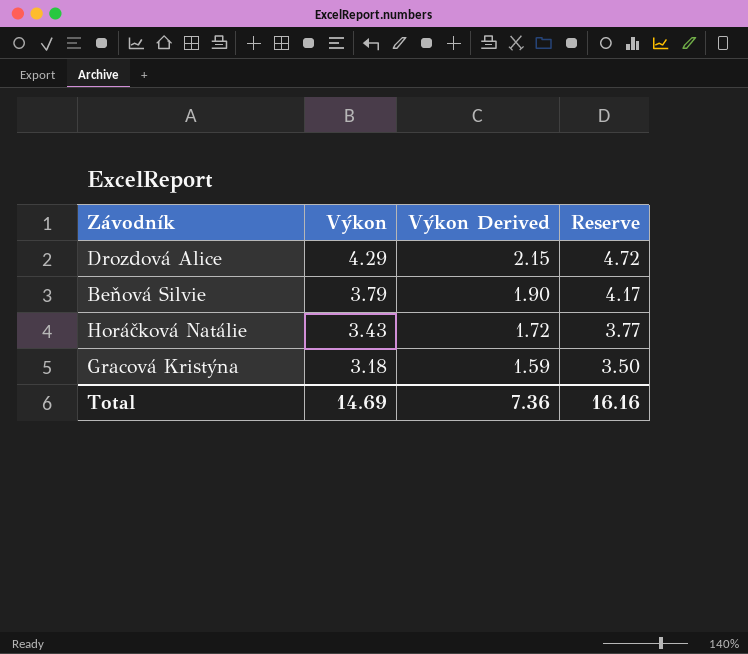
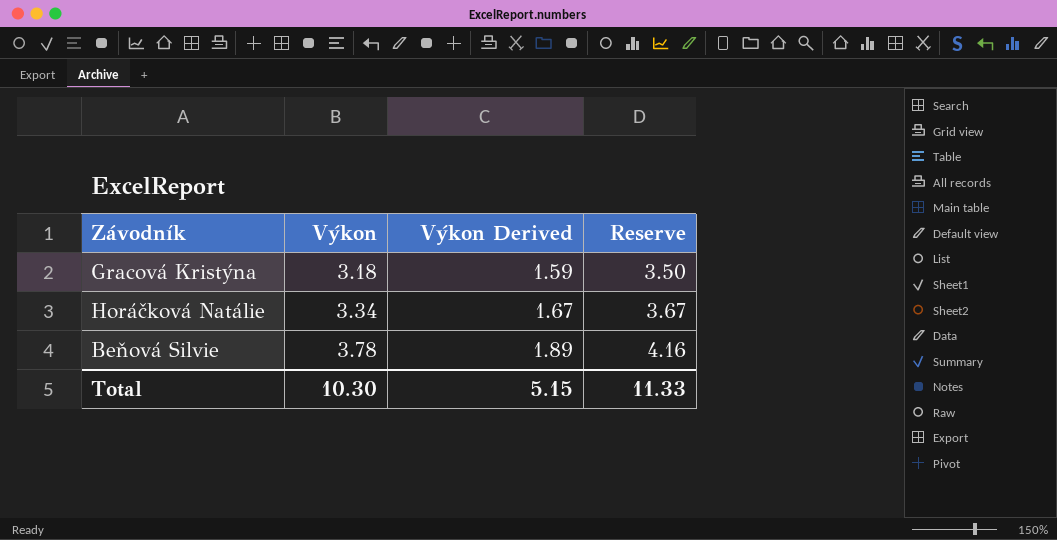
row order: Výkon descending -> Výkon ascending
row Drozdová Alice: 4.29 | 2.15 | 4.72 -> none
Horáčková Natálie | Výkon: 3.43 -> 3.34
Horáčková Natálie | Výkon Derived: 1.72 -> 1.67
Horáčková Natálie | Reserve: 3.77 -> 3.67
Beňová Silvie | Výkon: 3.79 -> 3.78
Beňová Silvie | Výkon Derived: 1.90 -> 1.89
Beňová Silvie | Reserve: 4.17 -> 4.16
Total | Výkon: 14.69 -> 10.30
Total | Výkon Derived: 7.36 -> 5.15
Total | Reserve: 16.16 -> 11.33

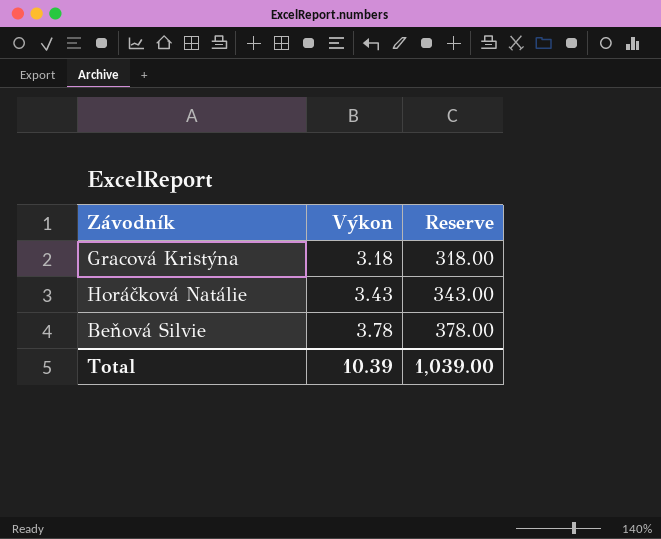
column Výkon Derived | formula: [Výkon] * 0.5 -> none
column Reserve | formula: [Výkon] * 1.1 -> [Výkon] * 100
Horáčková Natálie | Výkon: 3.34 -> 3.43
Total | Výkon: 10.30 -> 10.39
Total | Reserve: 11.33 -> 1,039.00

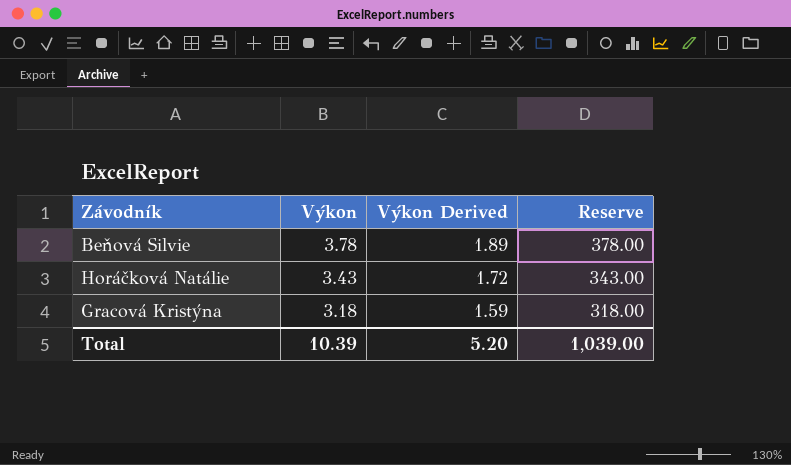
row order: Výkon ascending -> Výkon descending
column Výkon Derived | formula: none -> [Výkon] * 0.5

